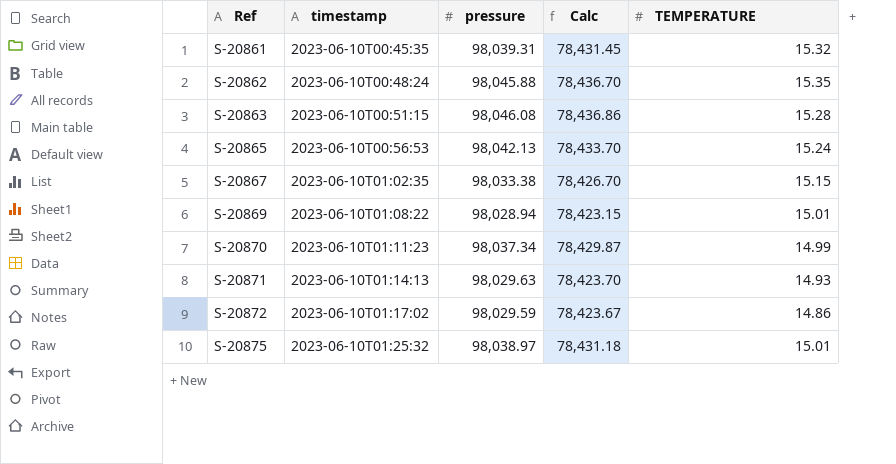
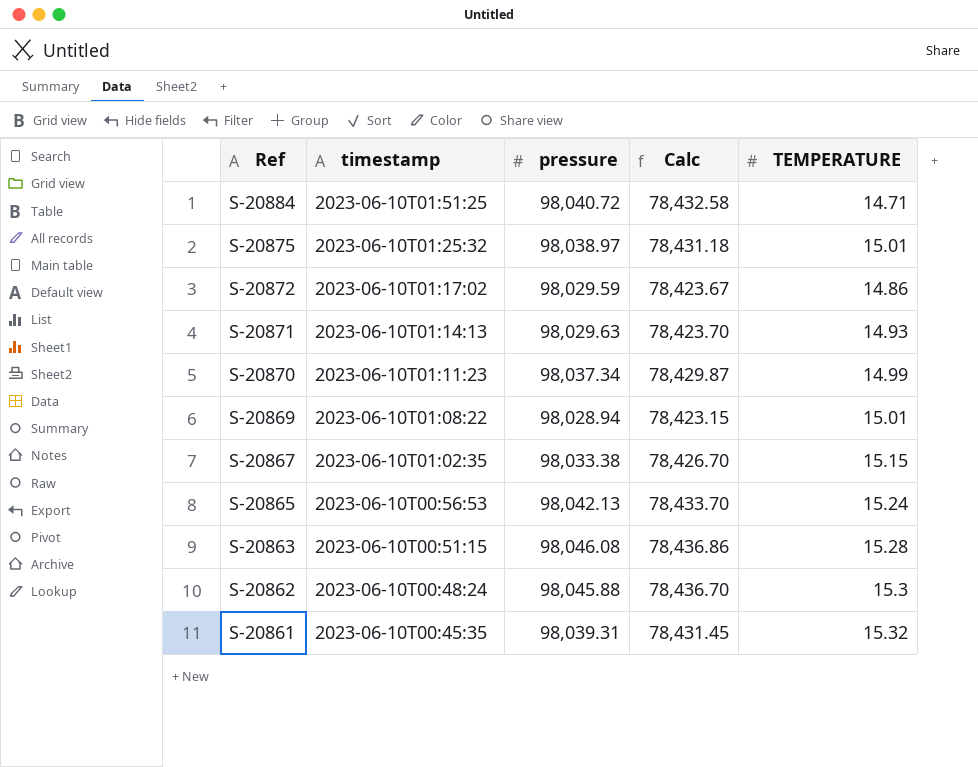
row order: Ref ascending -> Ref descending
row S-20884: none -> 2023-06-10T01:51:25 | 98,040.72 | 78,432.58 | 14.71
S-20862 | TEMPERATURE: 15.35 -> 15.3

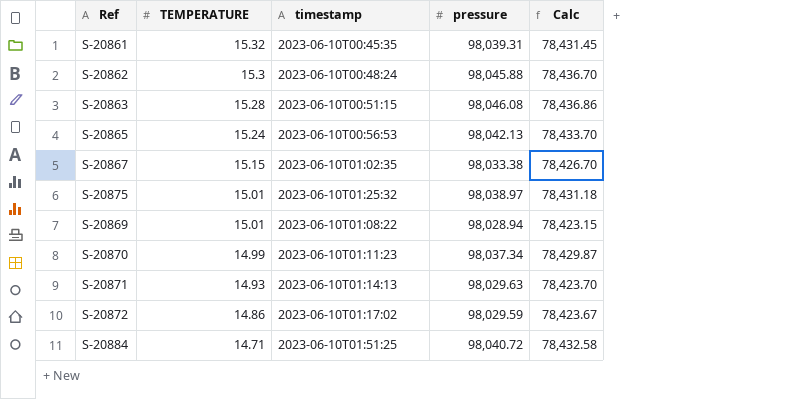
row order: Ref descending -> TEMPERATURE descending
column TEMPERATURE | position: 5 -> 2

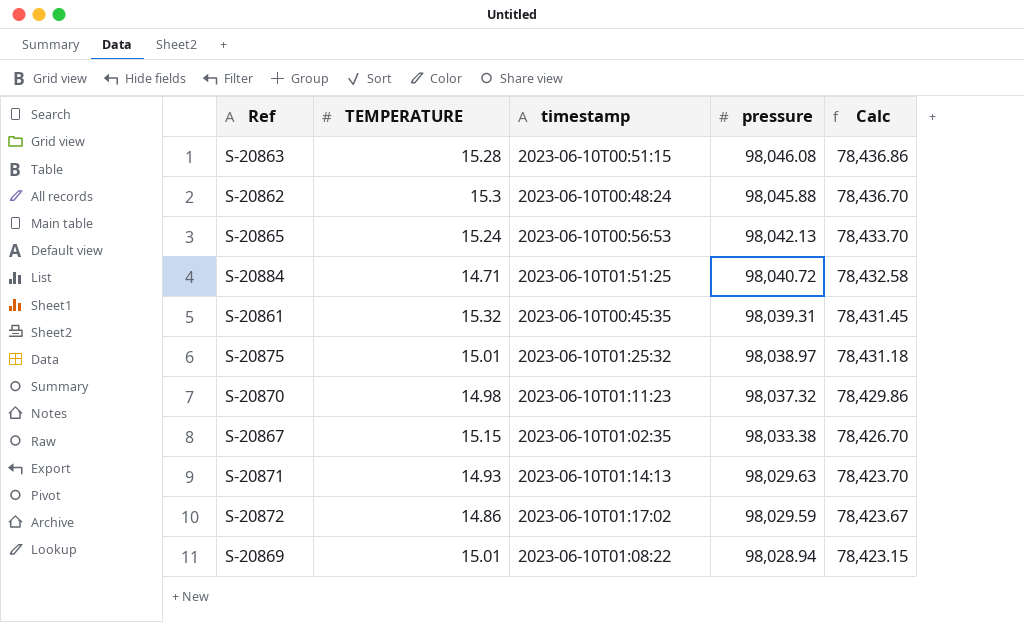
row order: TEMPERATURE descending -> pressure descending
S-20870 | TEMPERATURE: 14.99 -> 14.98
S-20870 | pressure: 98,037.34 -> 98,037.32
S-20870 | Calc: 78,429.87 -> 78,429.86

